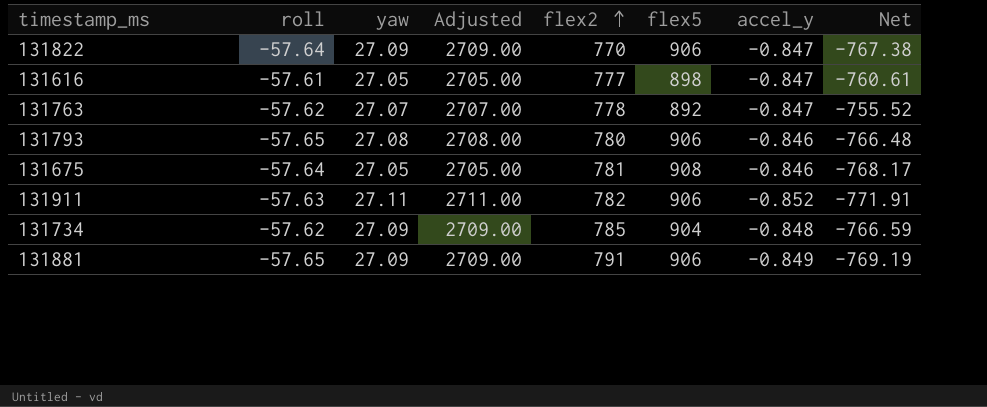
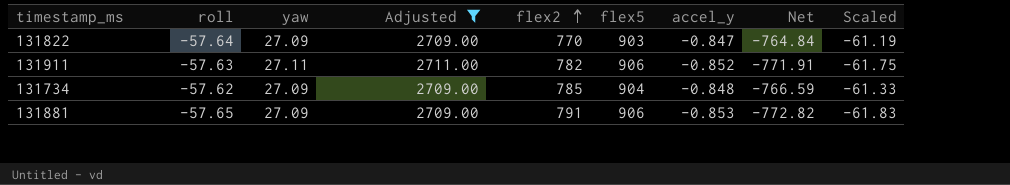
filter: none -> Adjusted >= 2709.00
column Scaled | formula: none -> [Net] * 0.08
131822 | flex5: 906 -> 903
131822 | Net: -767.38 -> -764.84
131881 | accel_y: -0.849 -> -0.853
131881 | Net: -769.19 -> -772.82

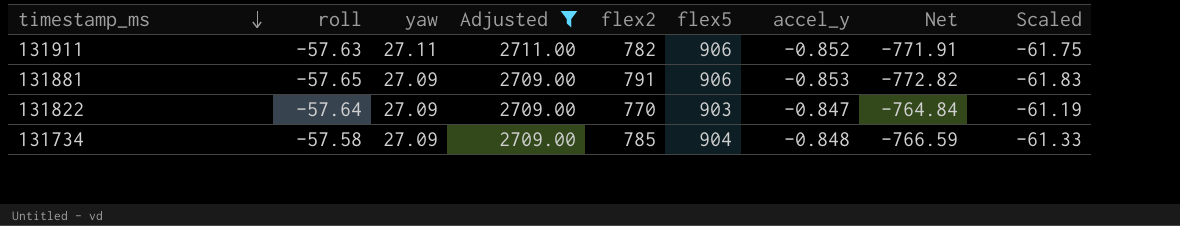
row order: flex2 ascending -> timestamp_ms descending
131734 | roll: -57.62 -> -57.58

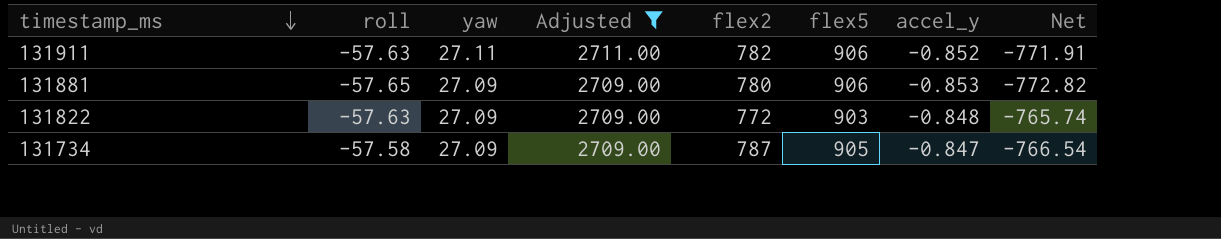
column Scaled | formula: [Net] * 0.08 -> none
131881 | flex2: 791 -> 780
131822 | roll: -57.64 -> -57.63
131822 | flex2: 770 -> 772
131822 | accel_y: -0.847 -> -0.848
131822 | Net: -764.84 -> -765.74
131734 | flex2: 785 -> 787
131734 | flex5: 904 -> 905
131734 | accel_y: -0.848 -> -0.847
131734 | Net: -766.59 -> -766.54

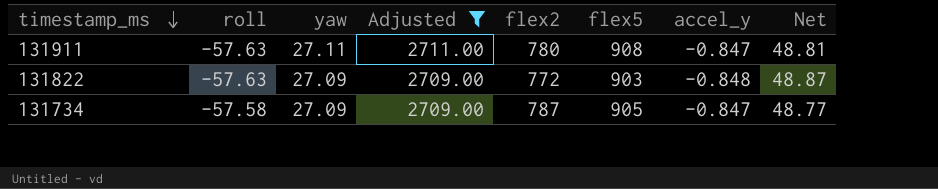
column Net | formula: [flex5] * [accel_y] -> [roll] * [accel_y]
row 131881: -57.65 | 27.09 | 2709.00 | 780 | 906 | -0.853 | -772.82 -> none
131911 | flex2: 782 -> 780
131911 | flex5: 906 -> 908
131911 | accel_y: -0.852 -> -0.847

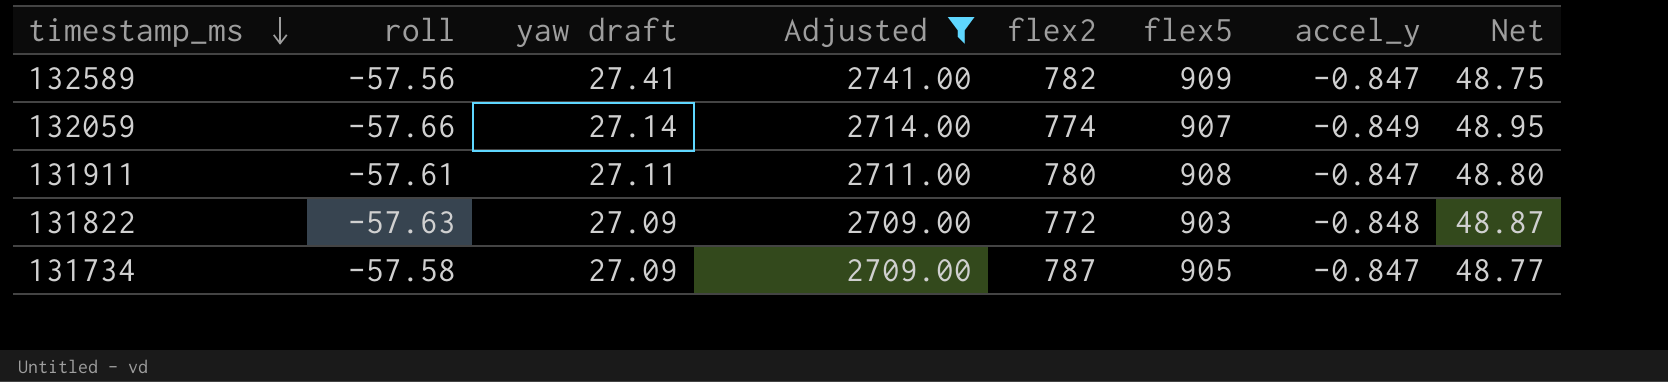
column name: yaw -> yaw draft
row 132589: none -> -57.56 | 27.41 | 2741.00 | 782 | 909 | -0.847 | 48.75
row 132059: none -> -57.66 | 27.14 | 2714.00 | 774 | 907 | -0.849 | 48.95
131911 | roll: -57.63 -> -57.61
131911 | Net: 48.81 -> 48.80

